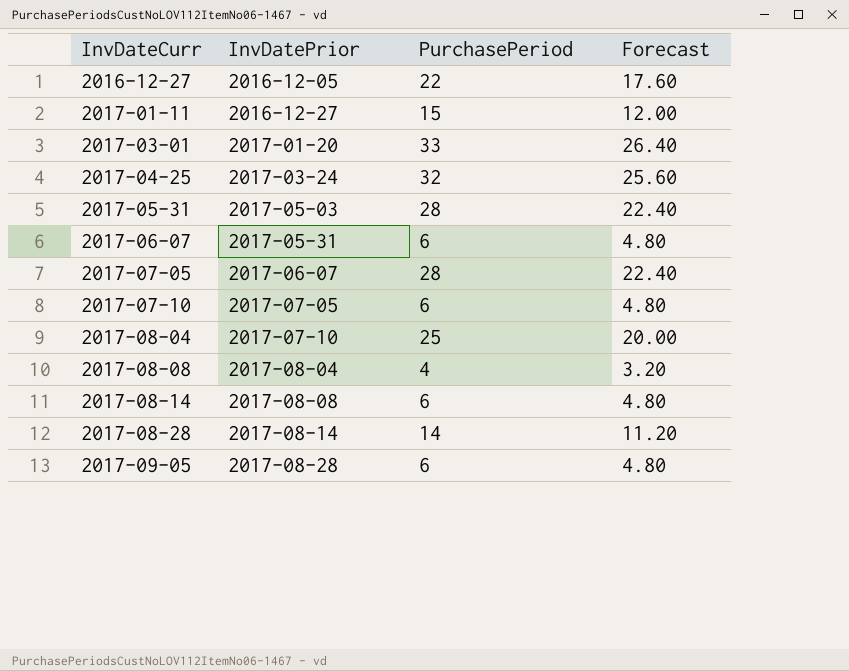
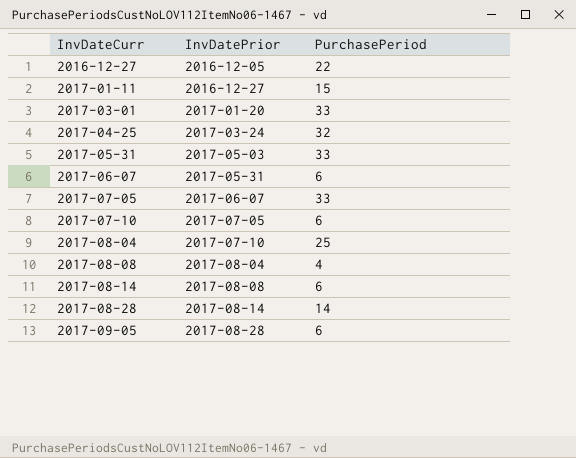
column Forecast | formula: [PurchasePeriod] * 0.8 -> none
2017-05-31 | PurchasePeriod: 28 -> 33
2017-07-05 | PurchasePeriod: 28 -> 33

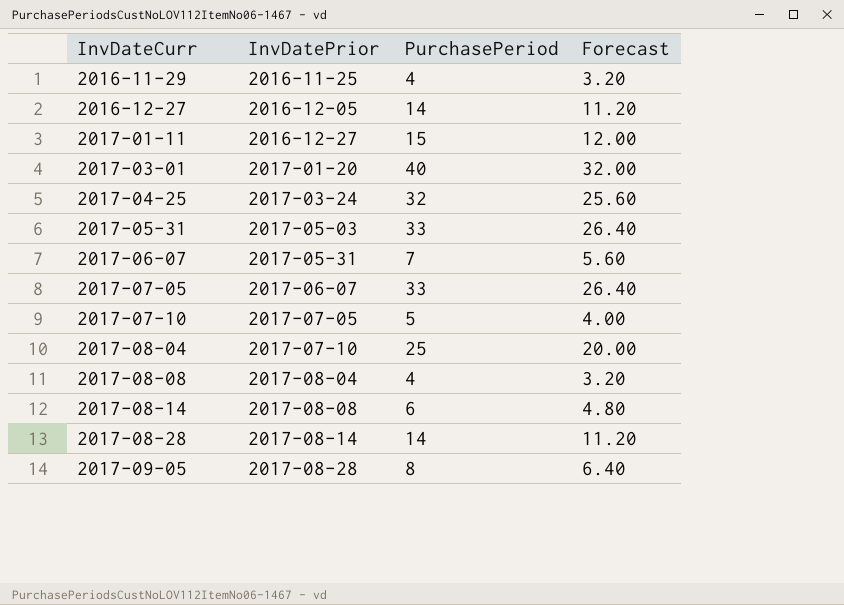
column Forecast | formula: none -> [PurchasePeriod] * 0.8
row 2016-11-29: none -> 2016-11-25 | 4 | 3.20
2016-12-27 | PurchasePeriod: 22 -> 14
2017-03-01 | PurchasePeriod: 33 -> 40
2017-06-07 | PurchasePeriod: 6 -> 7
2017-07-10 | PurchasePeriod: 6 -> 5
2017-09-05 | PurchasePeriod: 6 -> 8

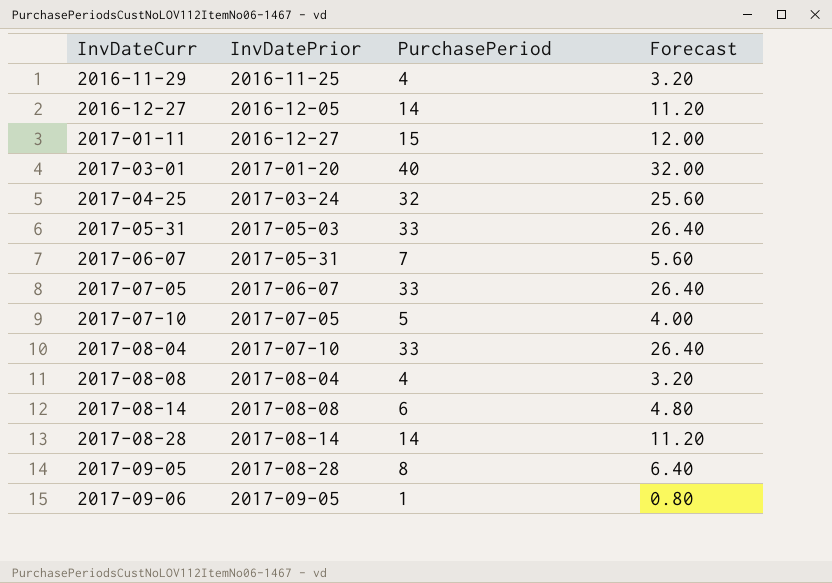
2017-08-04 | PurchasePeriod: 25 -> 33
2017-08-04 | Forecast: 20.00 -> 26.40
row 2017-09-06: none -> 2017-09-05 | 1 | 0.80

